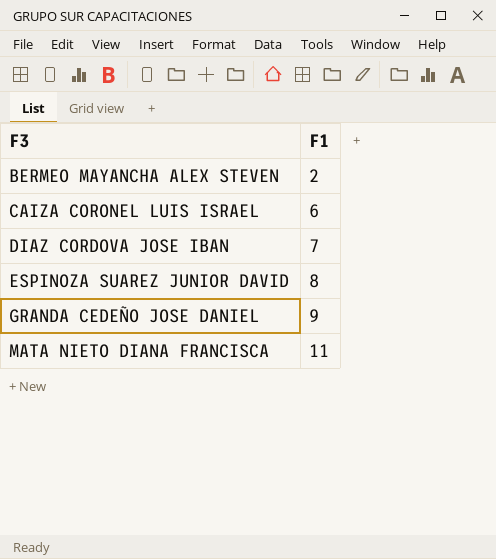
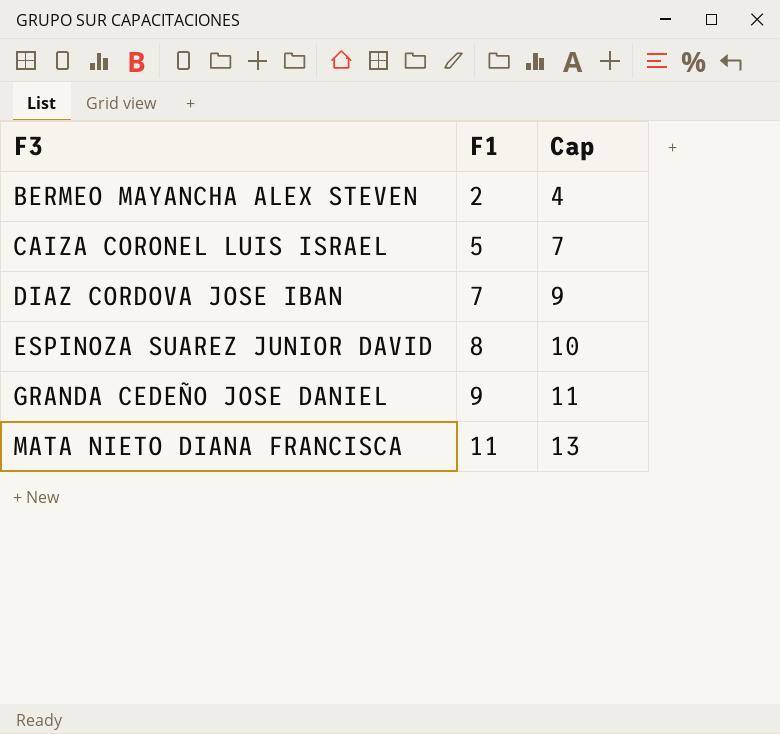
column Cap | formula: none -> [F1] + 2
CAIZA CORONEL LUIS ISRAEL | F1: 6 -> 5

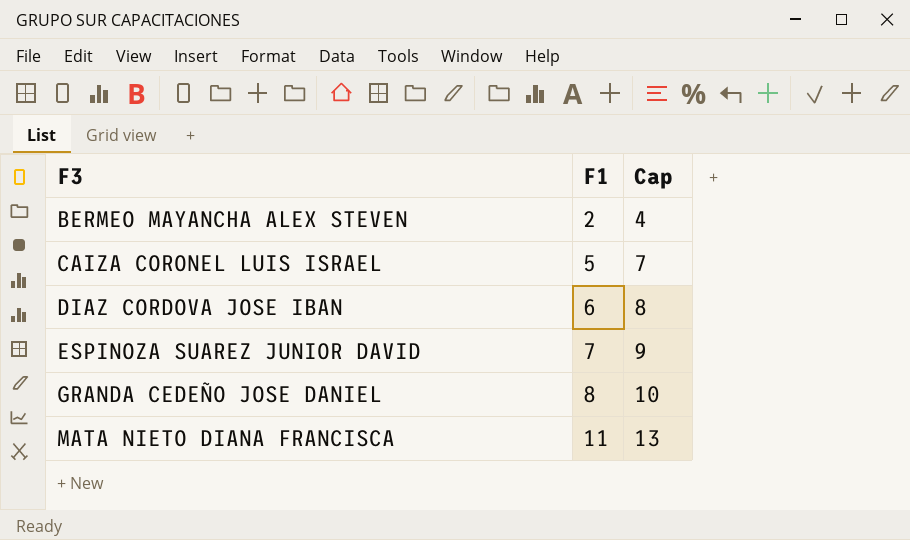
DIAZ CORDOVA JOSE IBAN | F1: 7 -> 6
DIAZ CORDOVA JOSE IBAN | Cap: 9 -> 8
ESPINOZA SUAREZ JUNIOR DAVID | F1: 8 -> 7
ESPINOZA SUAREZ JUNIOR DAVID | Cap: 10 -> 9
GRANDA CEDEÑO JOSE DANIEL | F1: 9 -> 8
GRANDA CEDEÑO JOSE DANIEL | Cap: 11 -> 10

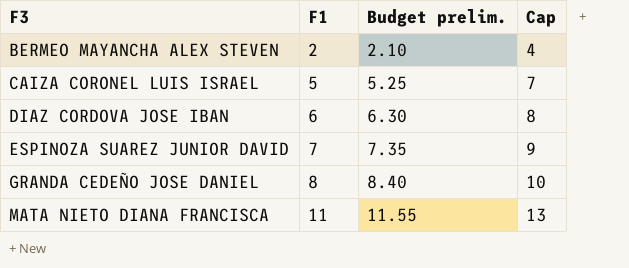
column Budget prelim. | formula: none -> [F1] * 1.05

